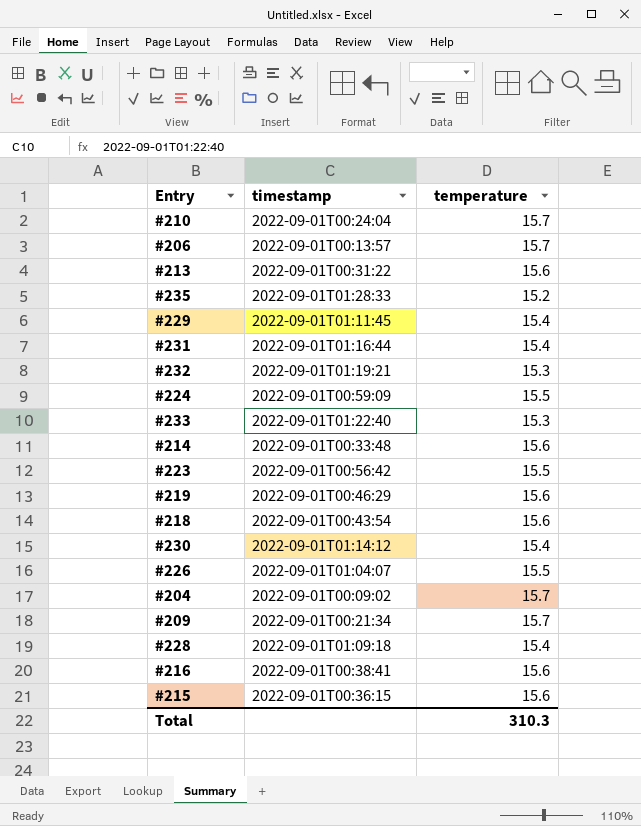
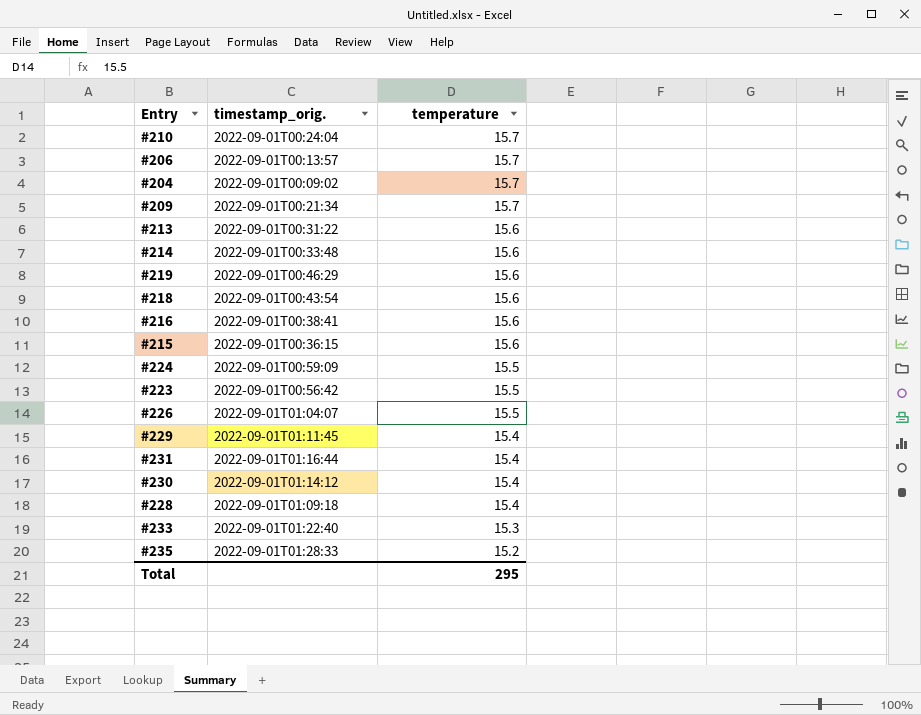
row order: none -> temperature descending
column name: timestamp -> timestamp_orig.
row #232: 2022-09-01T01:19:21 | 15.3 -> none
Total | temperature: 310.3 -> 295

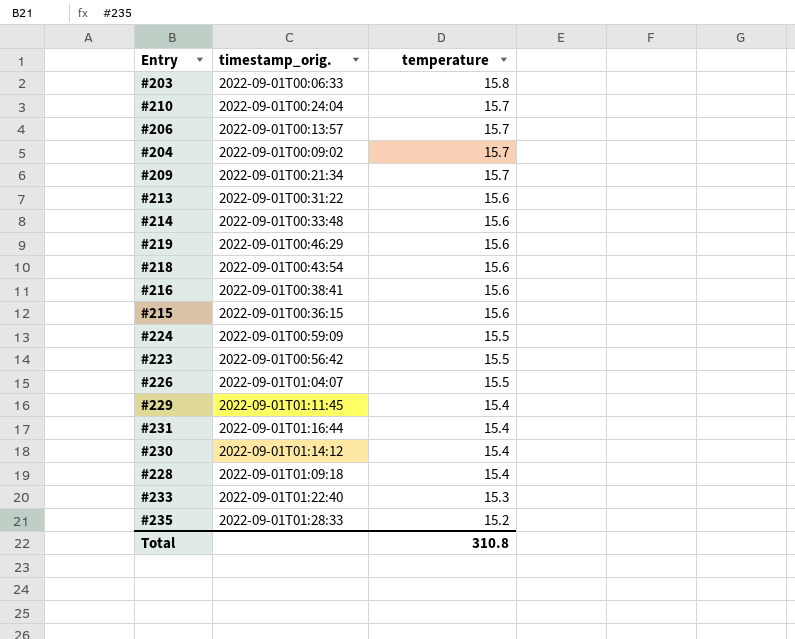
row #203: none -> 2022-09-01T00:06:33 | 15.8
Total | temperature: 295 -> 310.8

